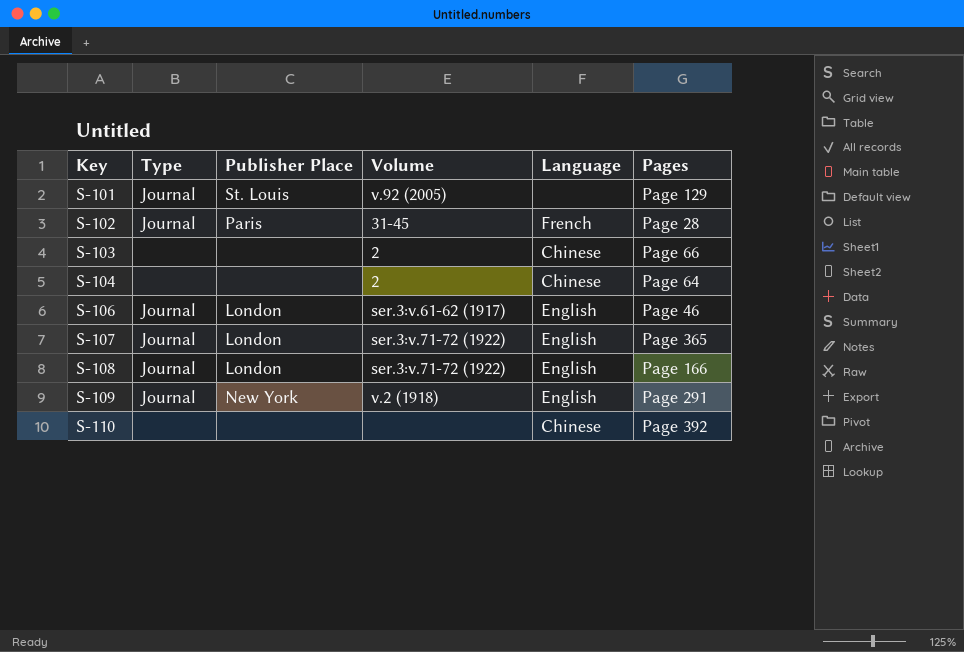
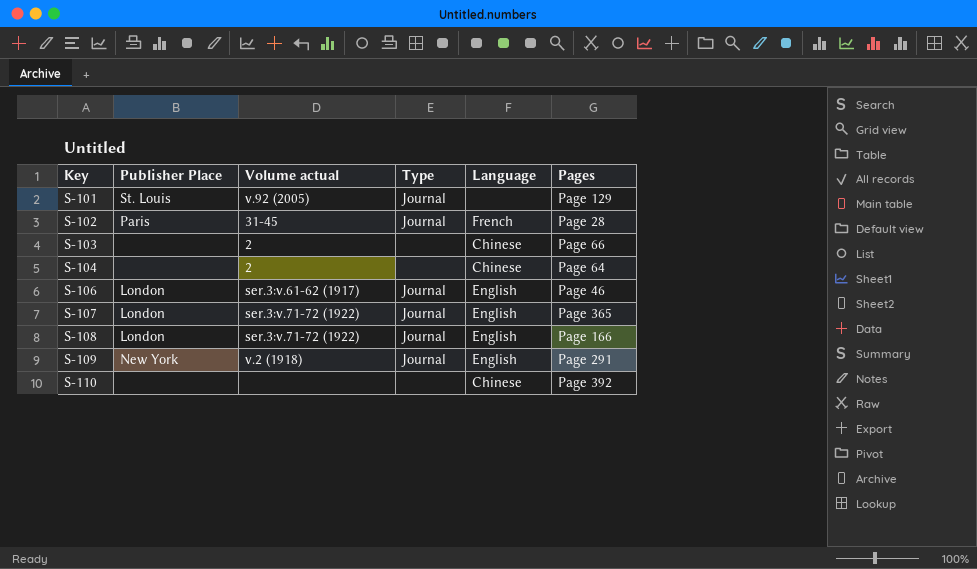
column name: Volume -> Volume actual
column Type | position: 2 -> 4

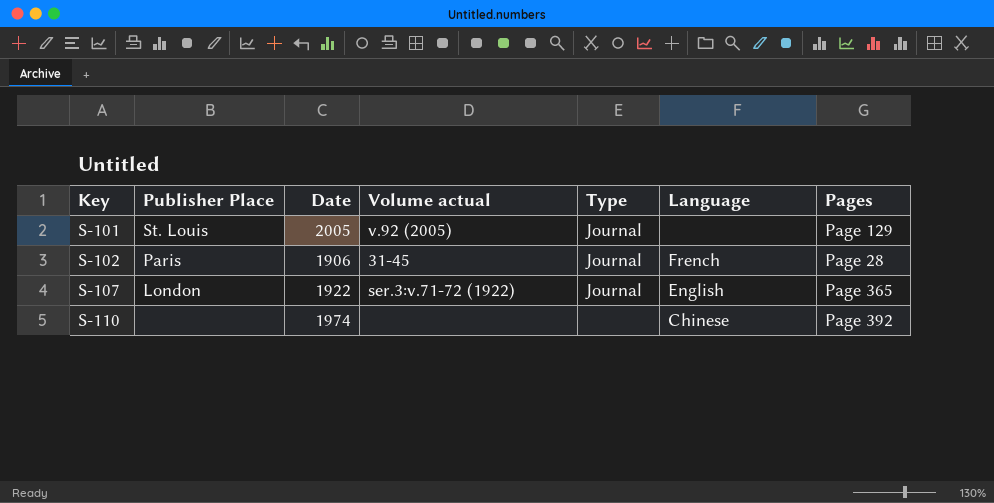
column Date | position: none -> 3
row S-103: none | 2 | none | Chinese | Page 66 -> none
row S-104: none | 2 | none | Chinese | Page 64 -> none
row S-106: London | ser.3:v.61-62 (1917) | Journal | English | Page 46 -> none
row S-108: London | ser.3:v.71-72 (1922) | Journal | English | Page 166 -> none
row S-109: New York | v.2 (1918) | Journal | English | Page 291 -> none

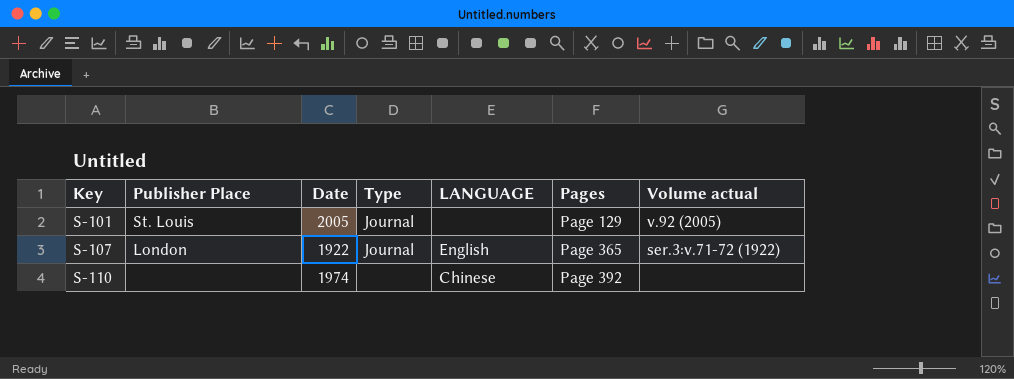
column name: Language -> LANGUAGE
column Volume actual | position: 4 -> 7
row S-102: Paris | 1906 | 31-45 | Journal | French | Page 28 -> none

